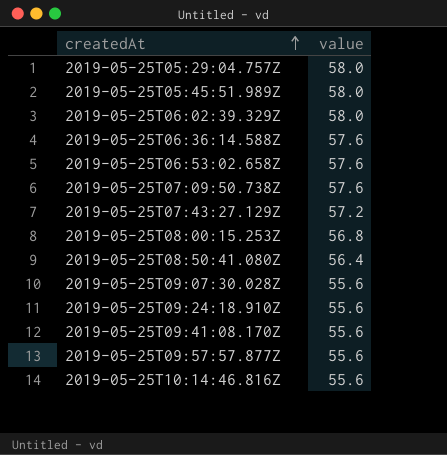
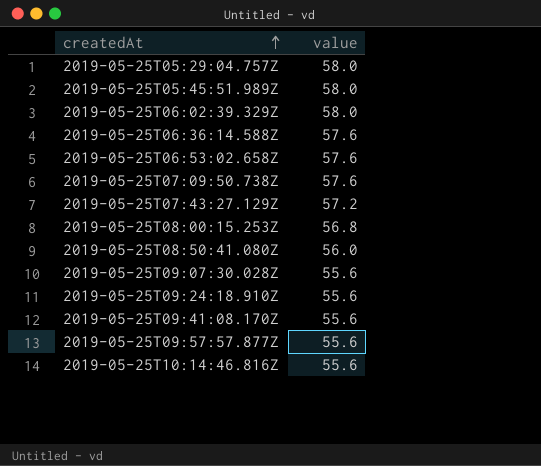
2019-05-25T08:50:41.080Z | value: 56.4 -> 56.0

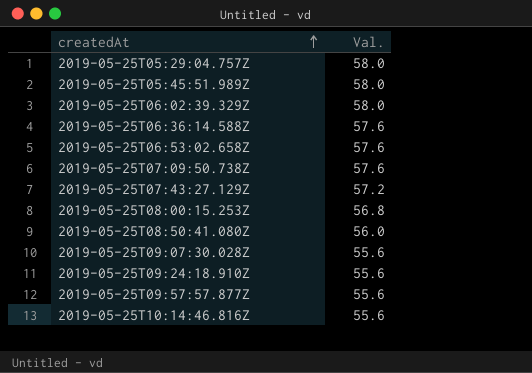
column name: value -> Val.
row 2019-05-25T09:41:08.170Z: 55.6 -> none

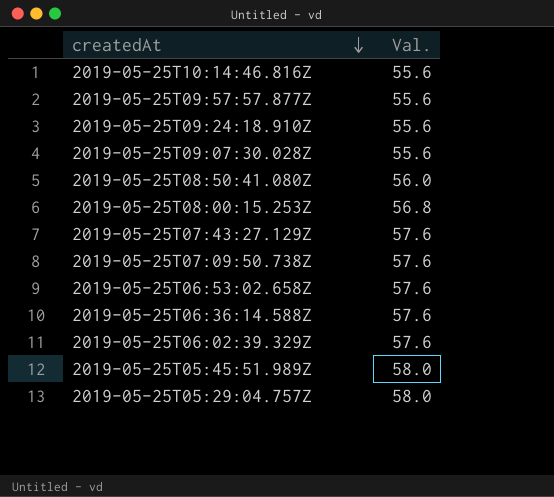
row order: createdAt ascending -> createdAt descending
2019-05-25T07:43:27.129Z | Val.: 57.2 -> 57.6
2019-05-25T06:02:39.329Z | Val.: 58.0 -> 57.6

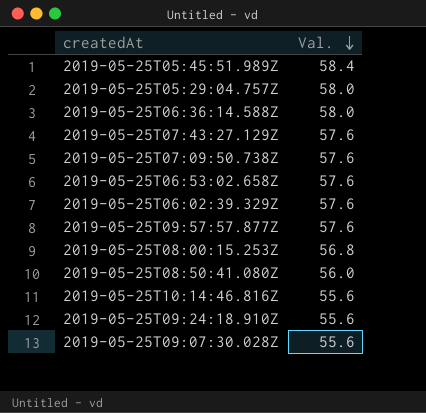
row order: createdAt descending -> Val. descending
2019-05-25T05:45:51.989Z | Val.: 58.0 -> 58.4
2019-05-25T06:36:14.588Z | Val.: 57.6 -> 58.0
2019-05-25T09:57:57.877Z | Val.: 55.6 -> 57.6

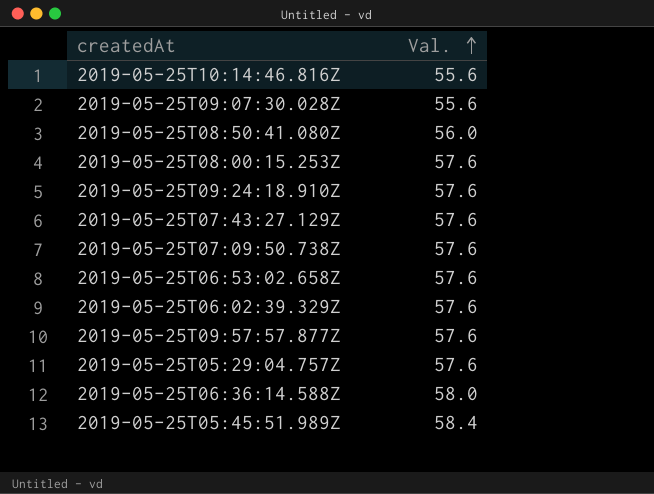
row order: Val. descending -> Val. ascending
2019-05-25T08:00:15.253Z | Val.: 56.8 -> 57.6
2019-05-25T09:24:18.910Z | Val.: 55.6 -> 57.6
2019-05-25T05:29:04.757Z | Val.: 58.0 -> 57.6

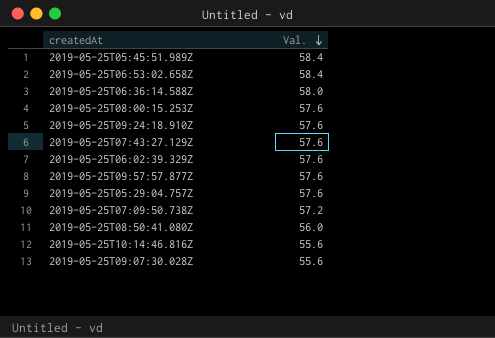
row order: Val. ascending -> Val. descending
2019-05-25T06:53:02.658Z | Val.: 57.6 -> 58.4
2019-05-25T07:09:50.738Z | Val.: 57.6 -> 57.2

